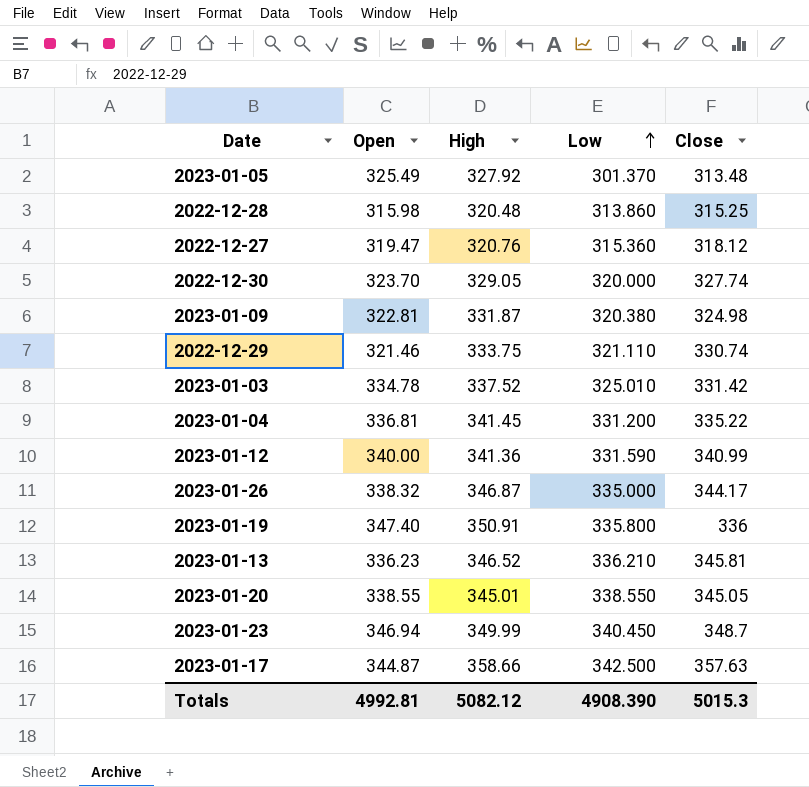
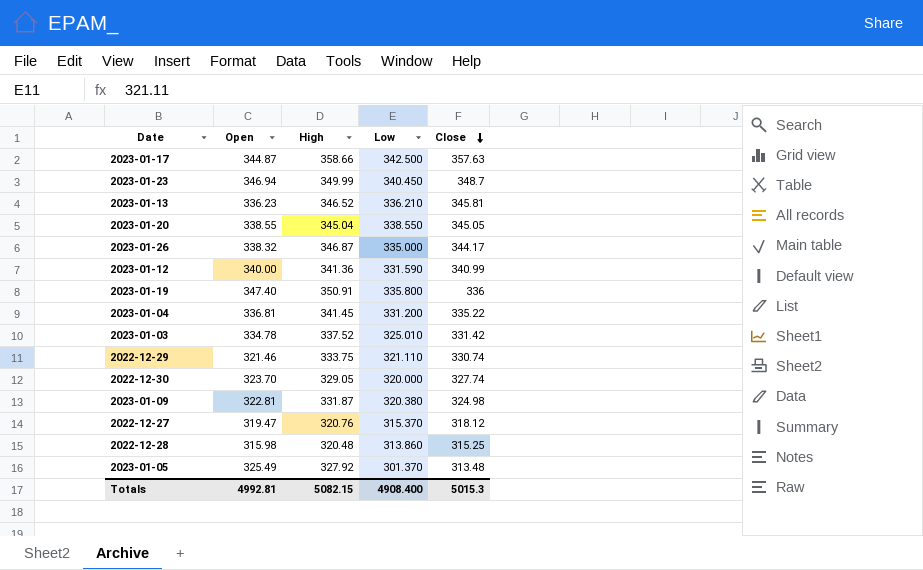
row order: Low ascending -> Close descending
2023-01-20 | High: 345.01 -> 345.04
2022-12-27 | Low: 315.360 -> 315.370
Totals | High: 5082.12 -> 5082.15
Totals | Low: 4908.390 -> 4908.400

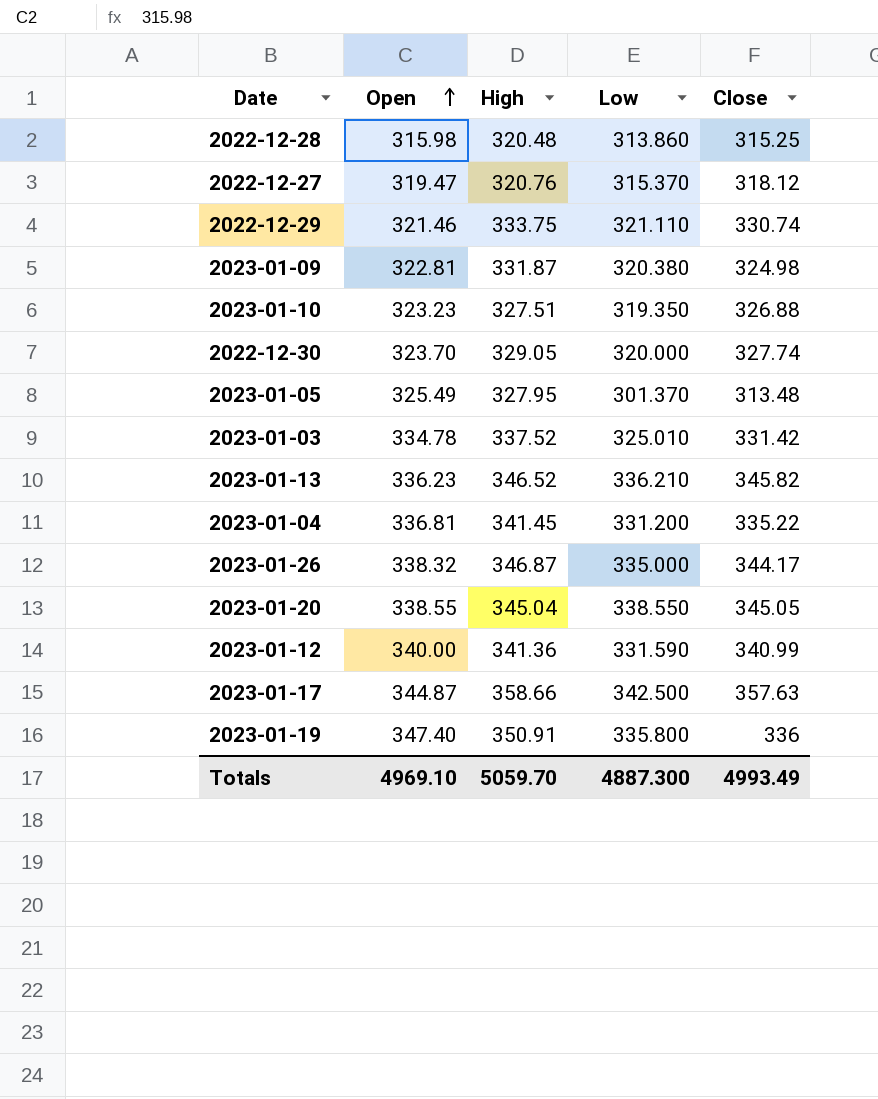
row order: Close descending -> Open ascending
row 2023-01-23: 346.94 | 349.99 | 340.450 | 348.7 -> none
row 2023-01-10: none -> 323.23 | 327.51 | 319.350 | 326.88
2023-01-05 | High: 327.92 -> 327.95
2023-01-13 | Close: 345.81 -> 345.82
Totals | Open: 4992.81 -> 4969.10
Totals | High: 5082.15 -> 5059.70
Totals | Low: 4908.400 -> 4887.300
Totals | Close: 5015.3 -> 4993.49

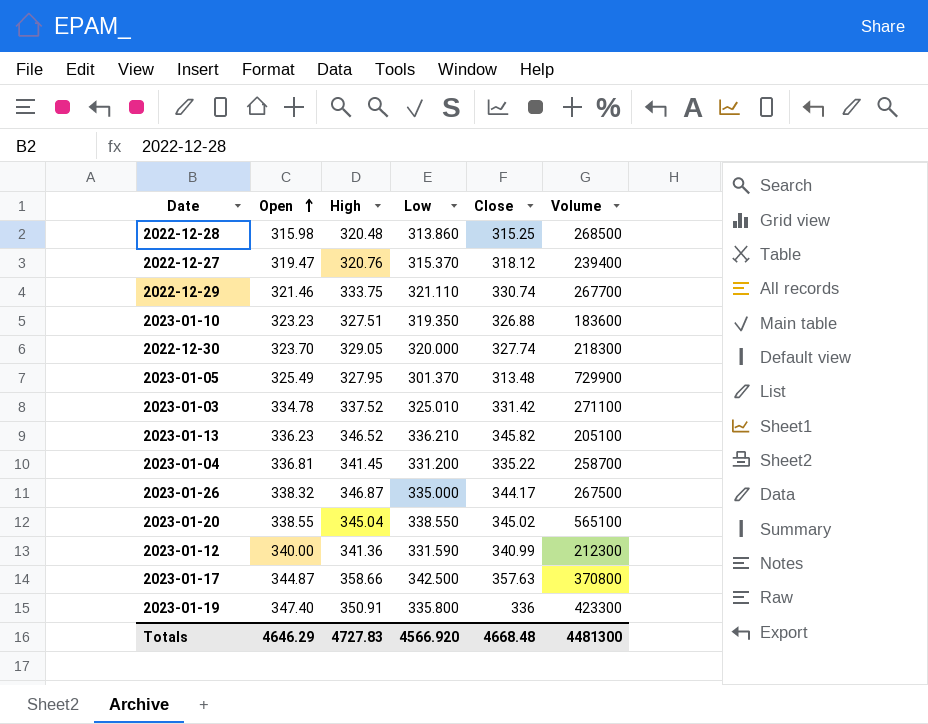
column Volume | position: none -> 6
row 2023-01-09: 322.81 | 331.87 | 320.380 | 324.98 -> none
2023-01-20 | Close: 345.05 -> 345.02
Totals | Open: 4969.10 -> 4646.29
Totals | High: 5059.70 -> 4727.83
Totals | Low: 4887.300 -> 4566.920
Totals | Close: 4993.49 -> 4668.48

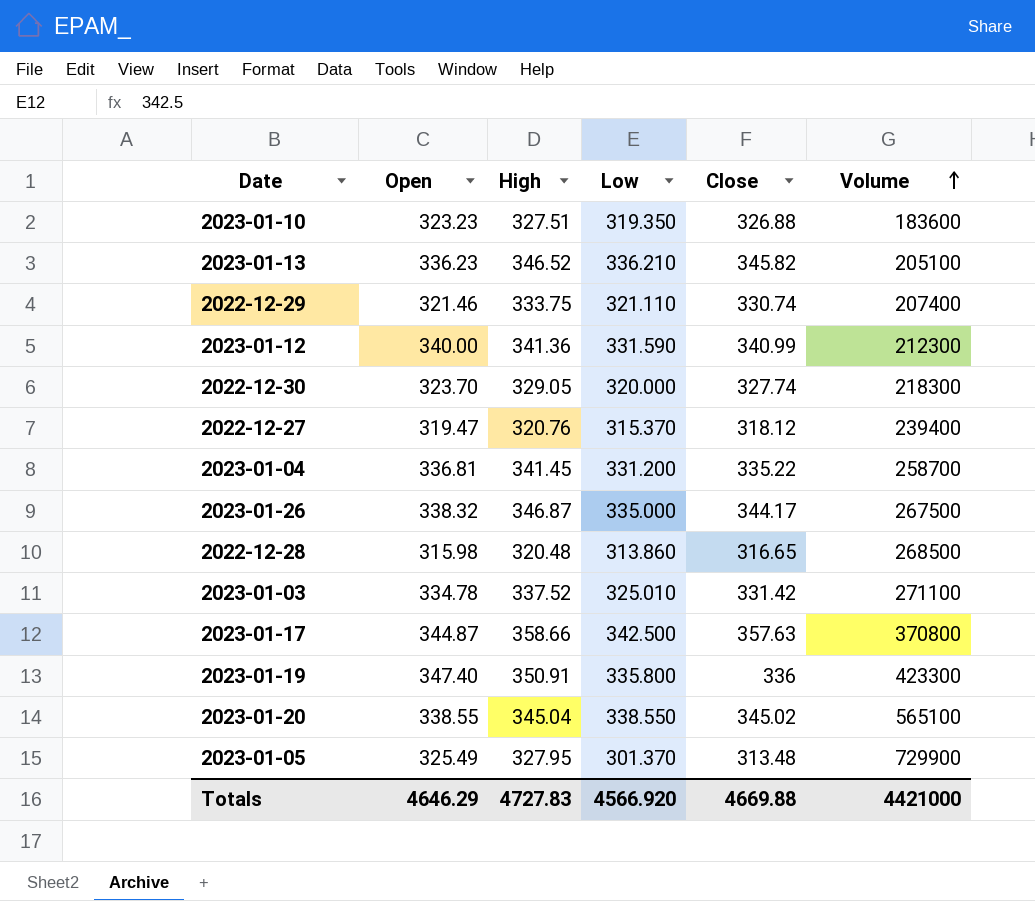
row order: Open ascending -> Volume ascending
2022-12-29 | Volume: 267700 -> 207400
2022-12-28 | Close: 315.25 -> 316.65
Totals | Close: 4668.48 -> 4669.88
Totals | Volume: 4481300 -> 4421000

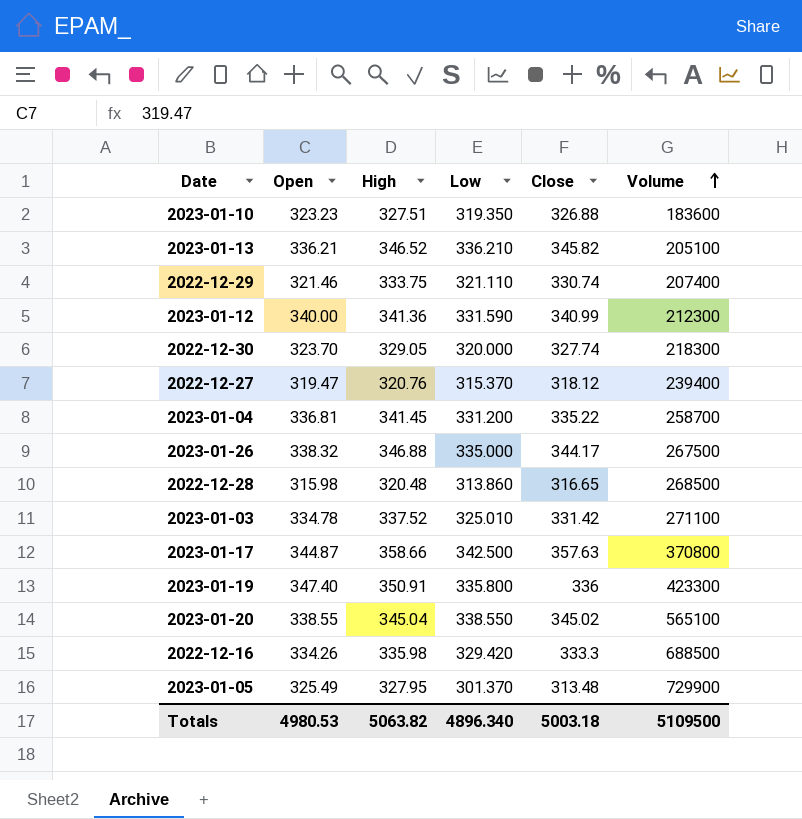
2023-01-13 | Open: 336.23 -> 336.21
2023-01-26 | High: 346.87 -> 346.88
row 2022-12-16: none -> 334.26 | 335.98 | 329.420 | 333.3 | 688500
Totals | Open: 4646.29 -> 4980.53
Totals | High: 4727.83 -> 5063.82
Totals | Low: 4566.920 -> 4896.340
Totals | Close: 4669.88 -> 5003.18
Totals | Volume: 4421000 -> 5109500

